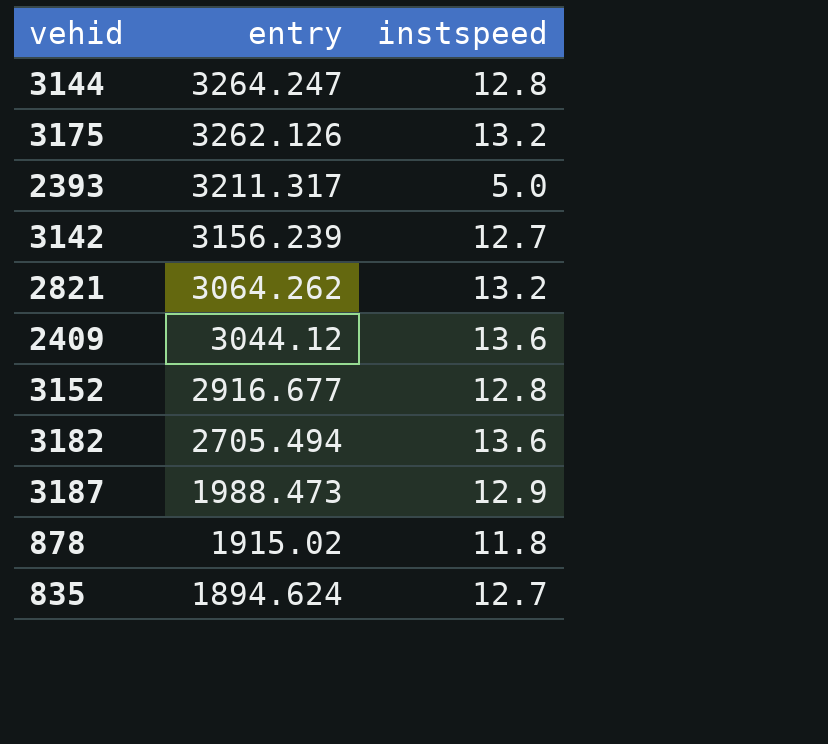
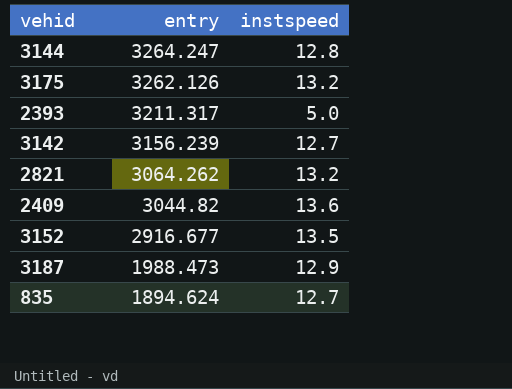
row 3182: 2705.494 | 13.6 -> none
row 878: 1915.02 | 11.8 -> none
2409 | entry: 3044.12 -> 3044.82
3152 | instspeed: 12.8 -> 13.5

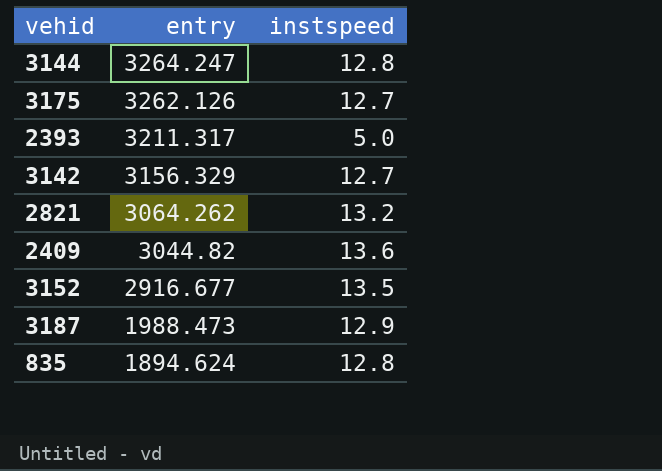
3175 | instspeed: 13.2 -> 12.7
3142 | entry: 3156.239 -> 3156.329
835 | instspeed: 12.7 -> 12.8

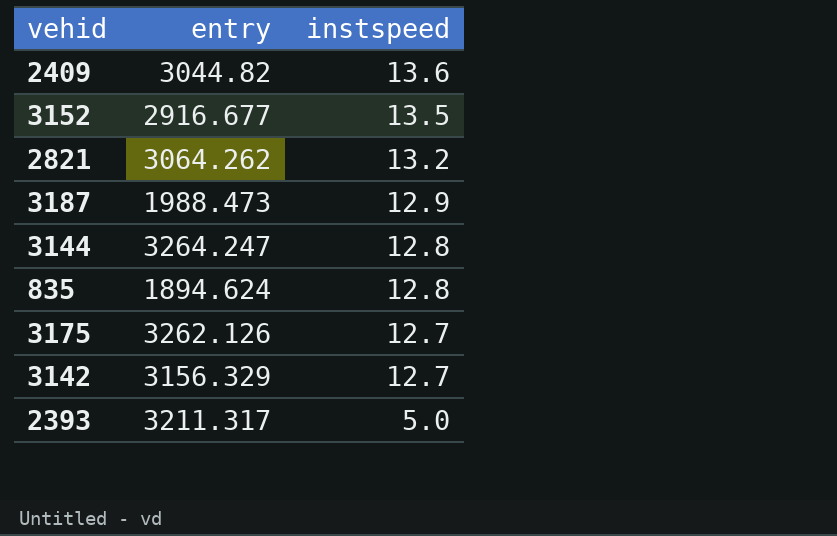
row order: entry descending -> instspeed descending

